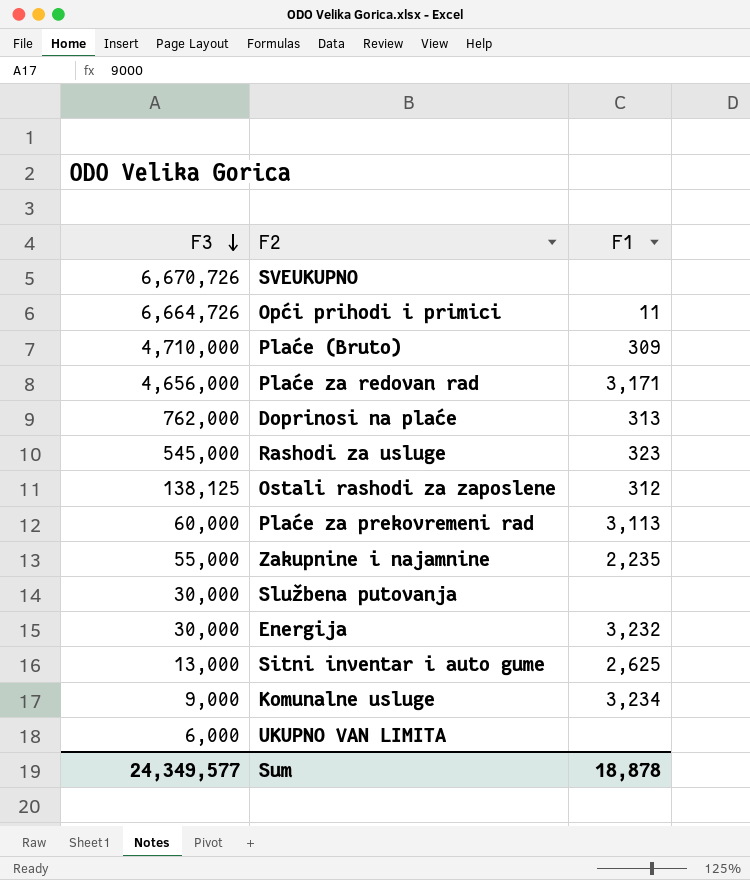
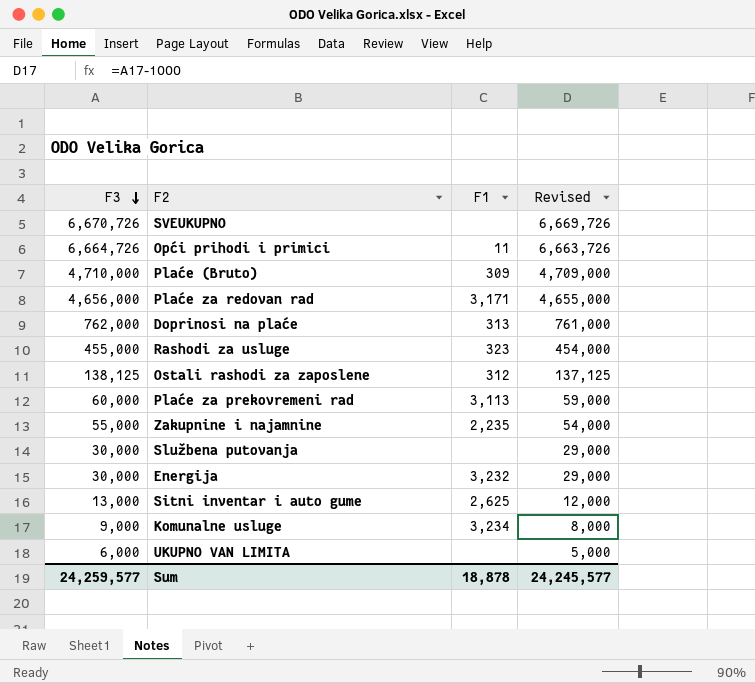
column Revised | formula: none -> [F3] - 1000
Rashodi za usluge | F3: 545,000 -> 455,000
Sum | F3: 24,349,577 -> 24,259,577

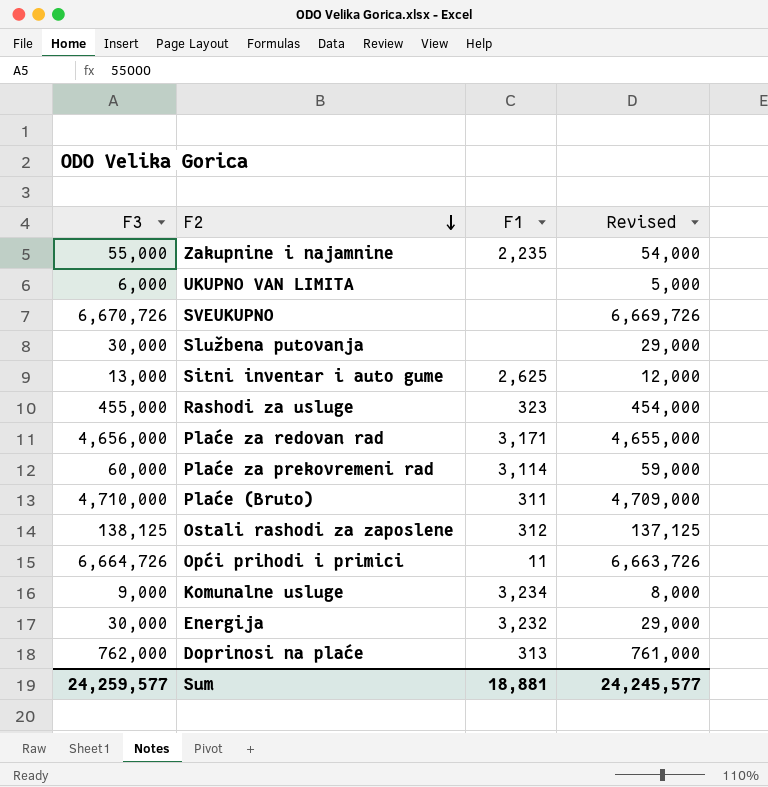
row order: F3 descending -> F2 descending
Plaće za prekovremeni rad | F1: 3,113 -> 3,114
Plaće (Bruto) | F1: 309 -> 311
Sum | F1: 18,878 -> 18,881

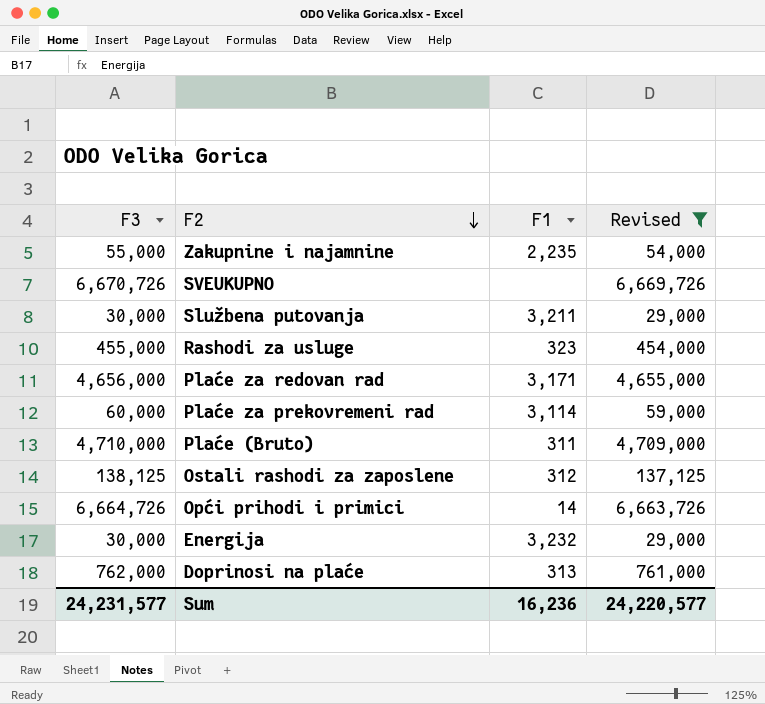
filter: none -> Revised >= 29,000
Službena putovanja | F1: none -> 3,211
Opći prihodi i primici | F1: 11 -> 14
Sum | F3: 24,259,577 -> 24,231,577
Sum | F1: 18,881 -> 16,236
Sum | Revised: 24,245,577 -> 24,220,577

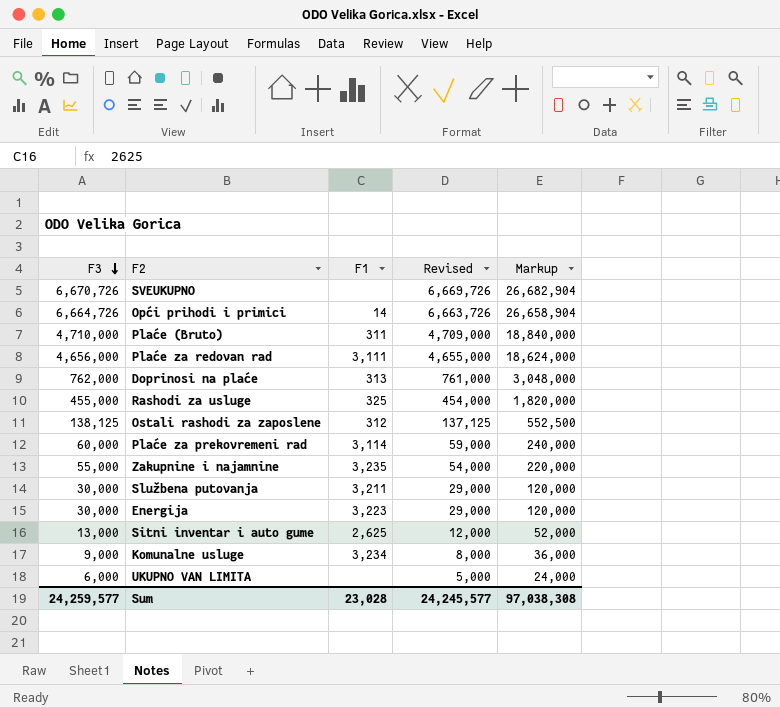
filter: Revised >= 29,000 -> none
row order: F2 descending -> F3 descending
column Markup | formula: none -> [F3] * 4
Plaće za redovan rad | F1: 3,171 -> 3,111
Rashodi za usluge | F1: 323 -> 325
Zakupnine i najamnine | F1: 2,235 -> 3,235
Energija | F1: 3,232 -> 3,223
Sum | F3: 24,231,577 -> 24,259,577
Sum | F1: 16,236 -> 23,028
Sum | Revised: 24,220,577 -> 24,245,577

